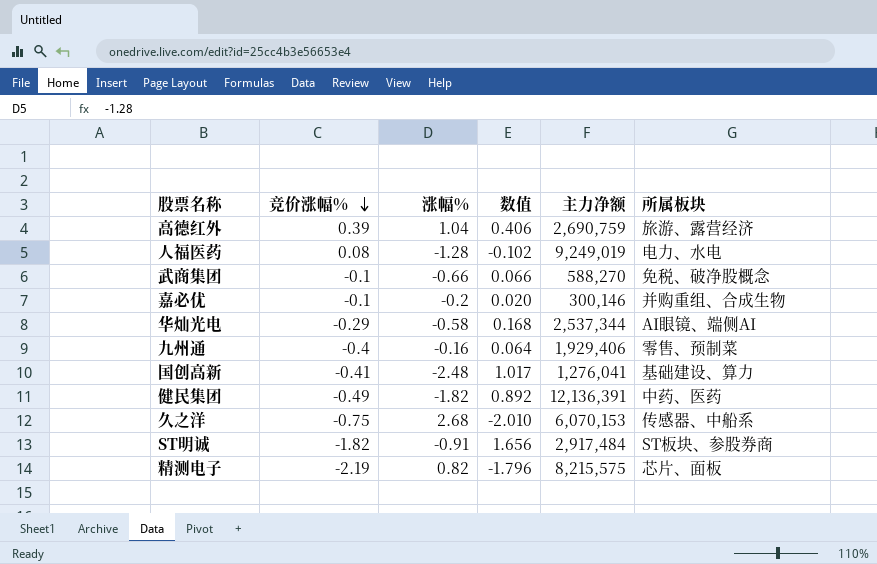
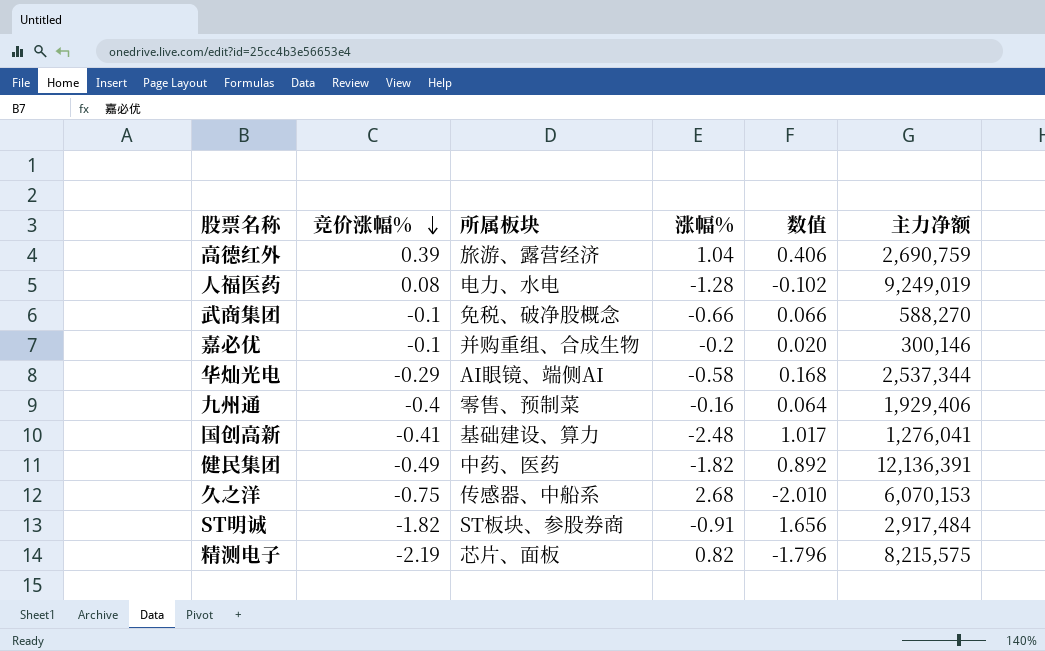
column 所属板块 | position: 6 -> 3

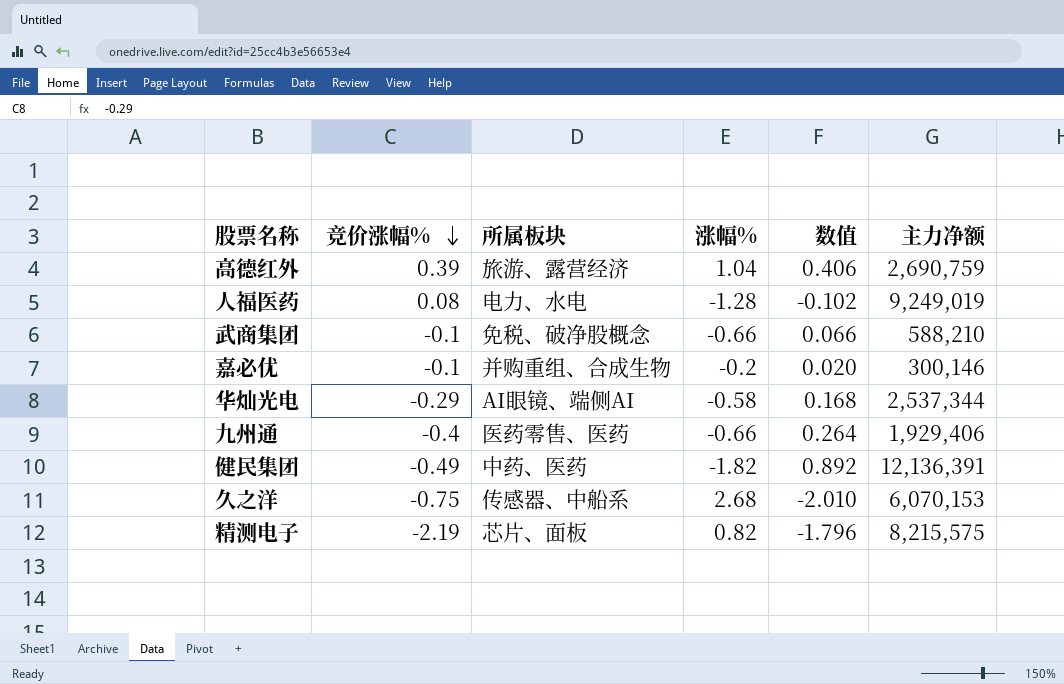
row 国创高新: -0.41 | 基础建设、算力 | -2.48 | 1.017 | 1,276,041 -> none
row ST明诚: -1.82 | ST板块、参股券商 | -0.91 | 1.656 | 2,917,484 -> none
武商集团 | 主力净额: 588,270 -> 588,210
九州通 | 所属板块: 零售、预制菜 -> 医药零售、医药
九州通 | 涨幅%: -0.16 -> -0.66
九州通 | 数值: 0.064 -> 0.264

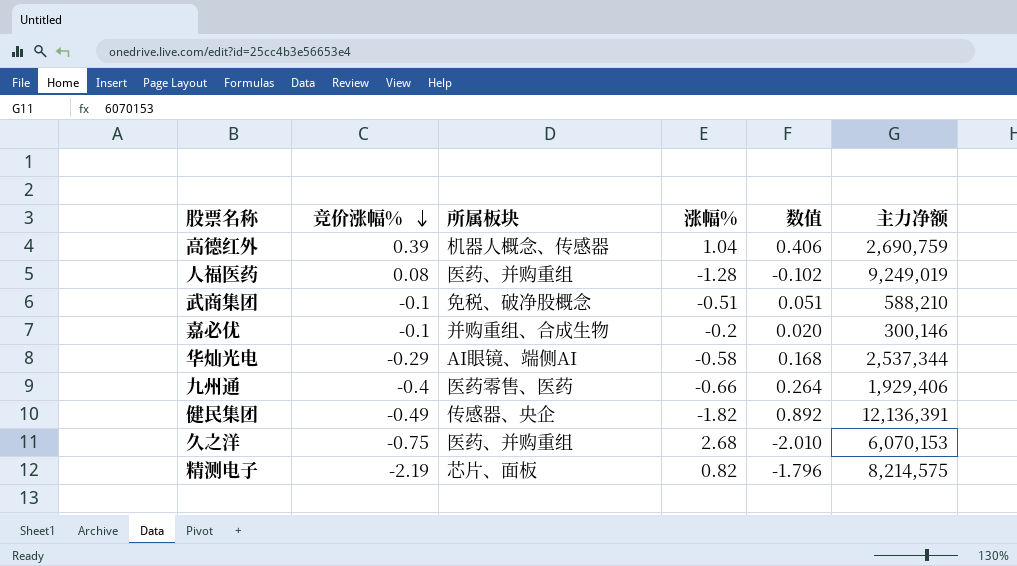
高德红外 | 所属板块: 旅游、露营经济 -> 机器人概念、传感器
人福医药 | 所属板块: 电力、水电 -> 医药、并购重组
武商集团 | 涨幅%: -0.66 -> -0.51
武商集团 | 数值: 0.066 -> 0.051
健民集团 | 所属板块: 中药、医药 -> 传感器、央企
久之洋 | 所属板块: 传感器、中船系 -> 医药、并购重组
精测电子 | 主力净额: 8,215,575 -> 8,214,575

